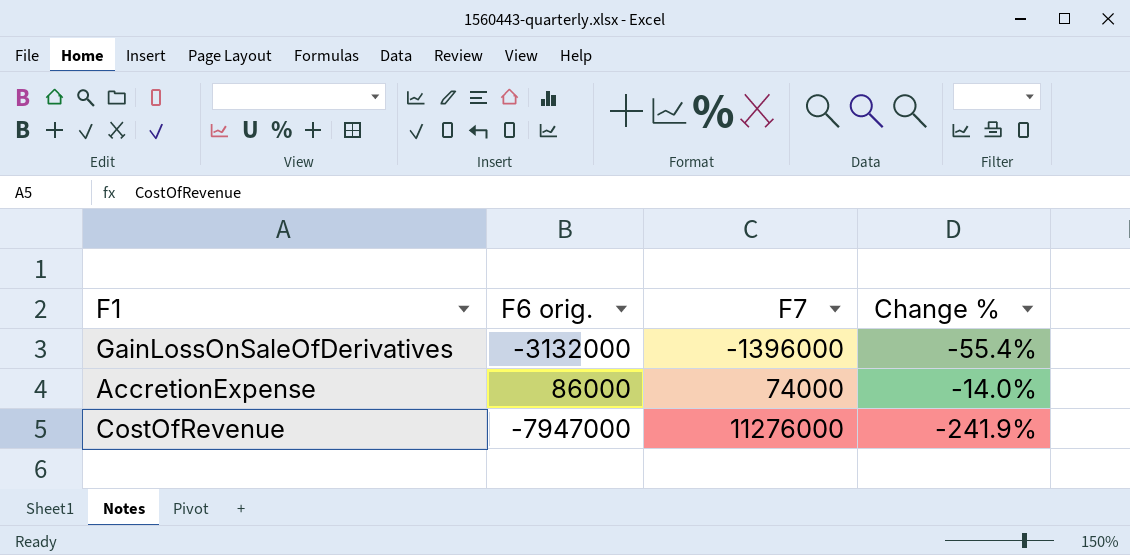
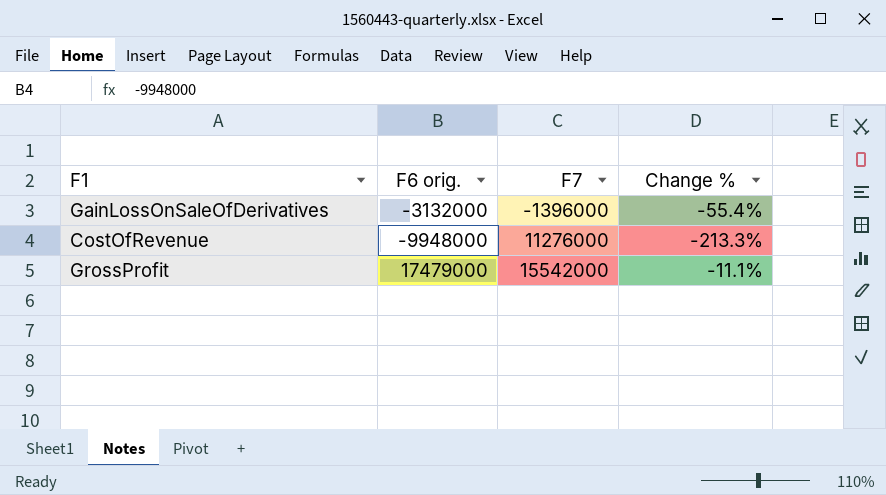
row AccretionExpense: 86000 | 74000 | -14.0% -> none
CostOfRevenue | F6 orig.: -7947000 -> -9948000
CostOfRevenue | Change %: -241.9% -> -213.3%
row GrossProfit: none -> 17479000 | 15542000 | -11.1%

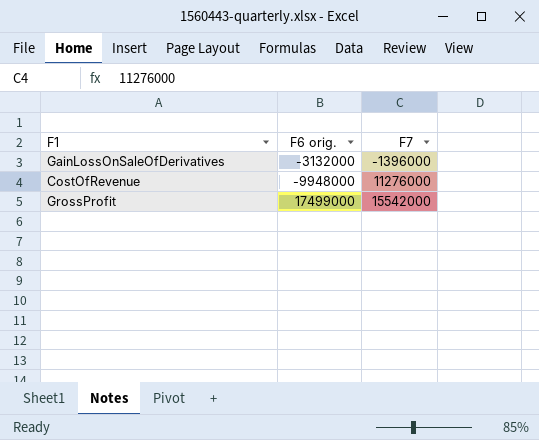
column Change % | formula: ([F7] - [F6 orig.]) / [F6 orig.] -> none
GrossProfit | F6 orig.: 17479000 -> 17499000

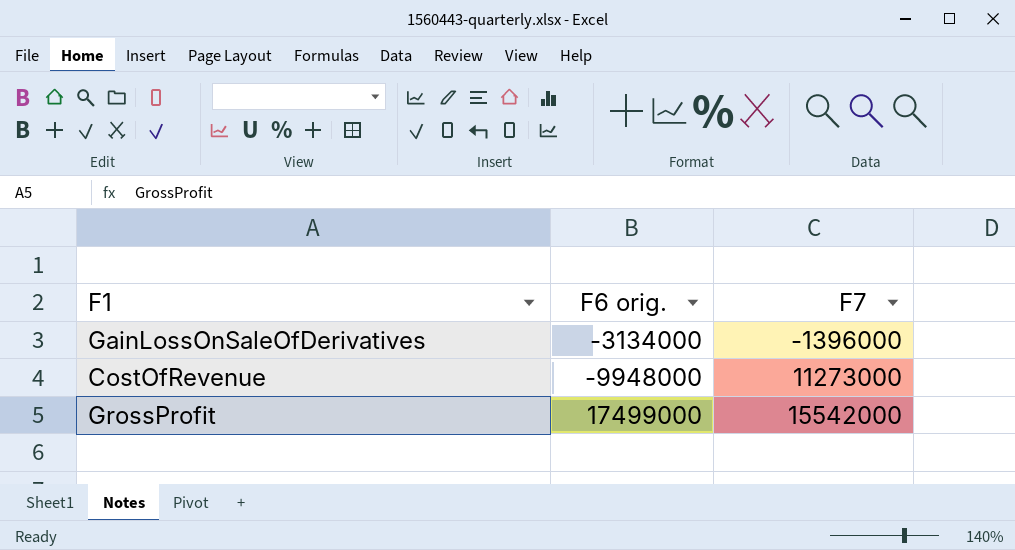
GainLossOnSaleOfDerivatives | F6 orig.: -3132000 -> -3134000
CostOfRevenue | F7: 11276000 -> 11273000

